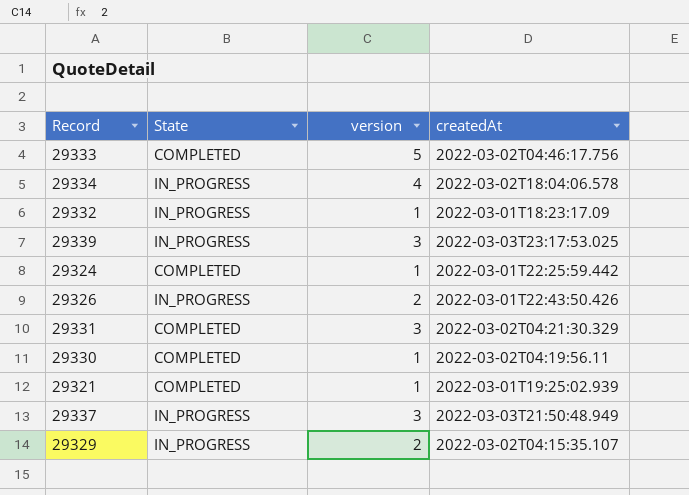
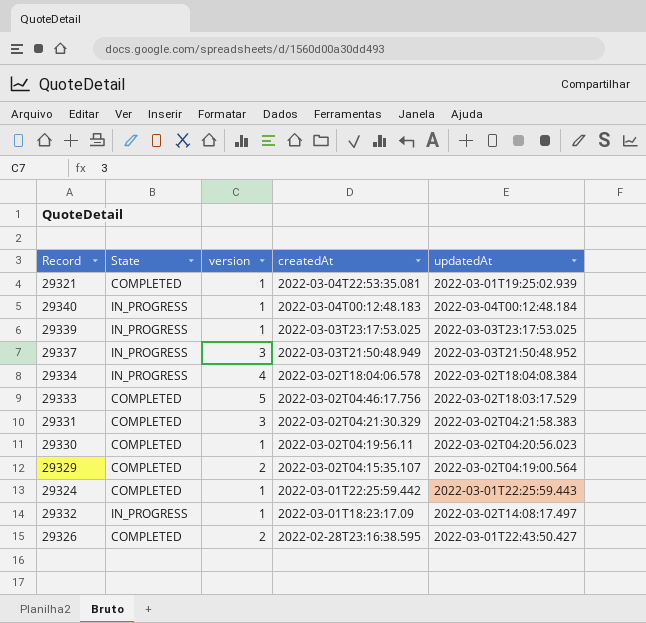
row order: none -> createdAt descending
column updatedAt | position: none -> 5
29321 | createdAt: 2022-03-01T19:25:02.939 -> 2022-03-04T22:53:35.081
row 29340: none -> IN_PROGRESS | 1 | 2022-03-04T00:12:48.183 | 2022-03-04T00:12:48.184
29339 | version: 3 -> 1
29329 | State: IN_PROGRESS -> COMPLETED
29326 | State: IN_PROGRESS -> COMPLETED
29326 | createdAt: 2022-03-01T22:43:50.426 -> 2022-02-28T23:16:38.595

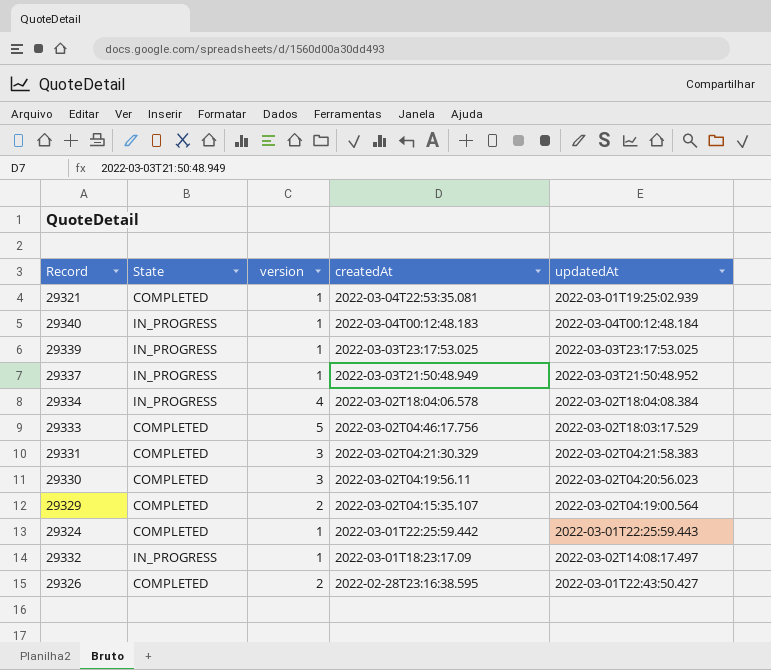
29337 | version: 3 -> 1
29330 | version: 1 -> 3

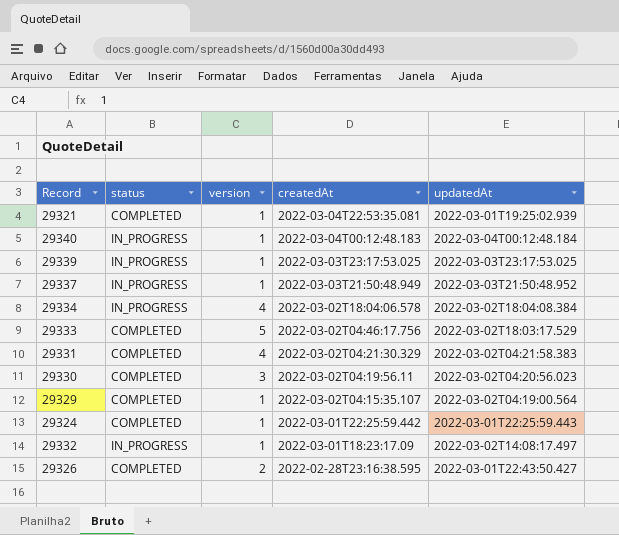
column name: State -> status
29331 | version: 3 -> 4
29329 | version: 2 -> 1

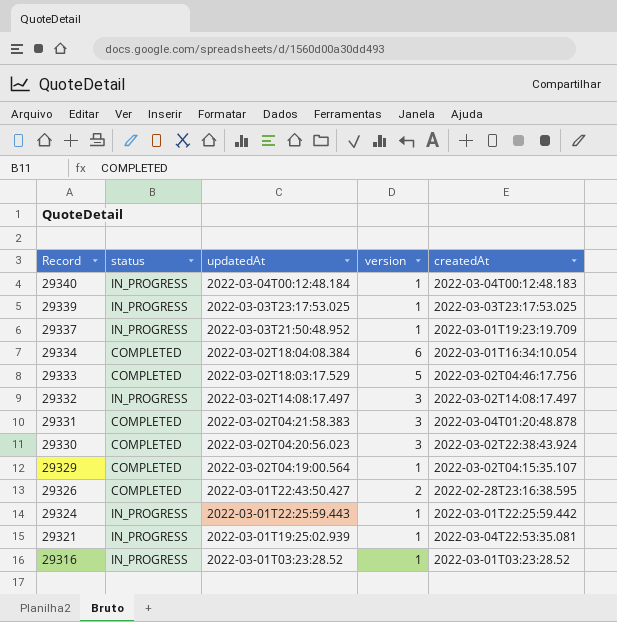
row order: createdAt descending -> Record descending
column updatedAt | position: 5 -> 3
29337 | createdAt: 2022-03-03T21:50:48.949 -> 2022-03-01T19:23:19.709
29334 | status: IN_PROGRESS -> COMPLETED
29334 | version: 4 -> 6
29334 | createdAt: 2022-03-02T18:04:06.578 -> 2022-03-01T16:34:10.054
29332 | version: 1 -> 3
29332 | createdAt: 2022-03-01T18:23:17.09 -> 2022-03-02T14:08:17.497
29331 | version: 4 -> 3
29331 | createdAt: 2022-03-02T04:21:30.329 -> 2022-03-04T01:20:48.878
29330 | createdAt: 2022-03-02T04:19:56.11 -> 2022-03-02T22:38:43.924
29324 | status: COMPLETED -> IN_PROGRESS
29321 | status: COMPLETED -> IN_PROGRESS
row 29316: none -> IN_PROGRESS | 2022-03-01T03:23:28.52 | 1 | 2022-03-01T03:23:28.52

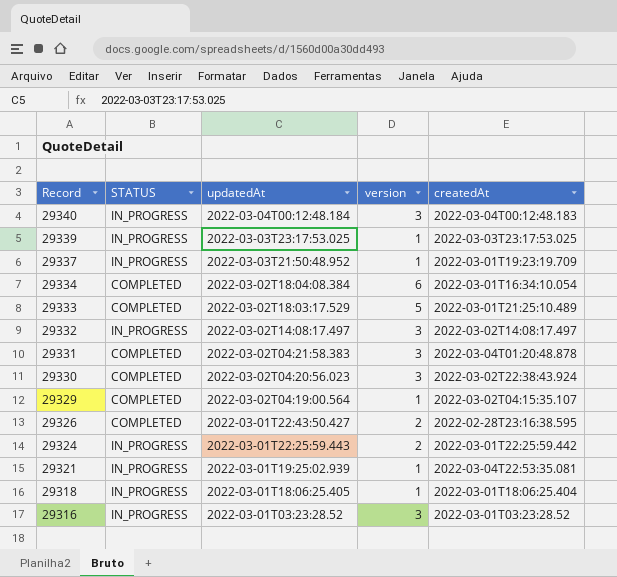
column name: status -> STATUS
29340 | version: 1 -> 3
29333 | createdAt: 2022-03-02T04:46:17.756 -> 2022-03-01T21:25:10.489
29324 | version: 1 -> 2
row 29318: none -> IN_PROGRESS | 2022-03-01T18:06:25.405 | 1 | 2022-03-01T18:06:25.404
29316 | version: 1 -> 3

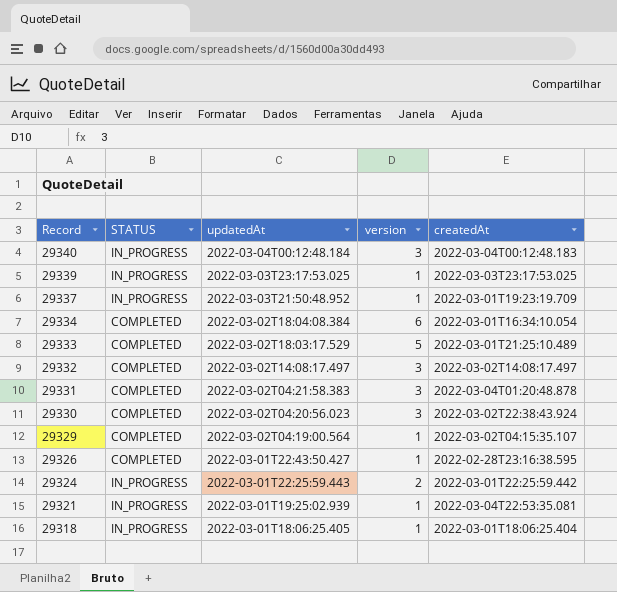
row 29316: IN_PROGRESS | 2022-03-01T03:23:28.52 | 3 | 2022-03-01T03:23:28.52 -> none
29332 | STATUS: IN_PROGRESS -> COMPLETED
29326 | version: 2 -> 1

